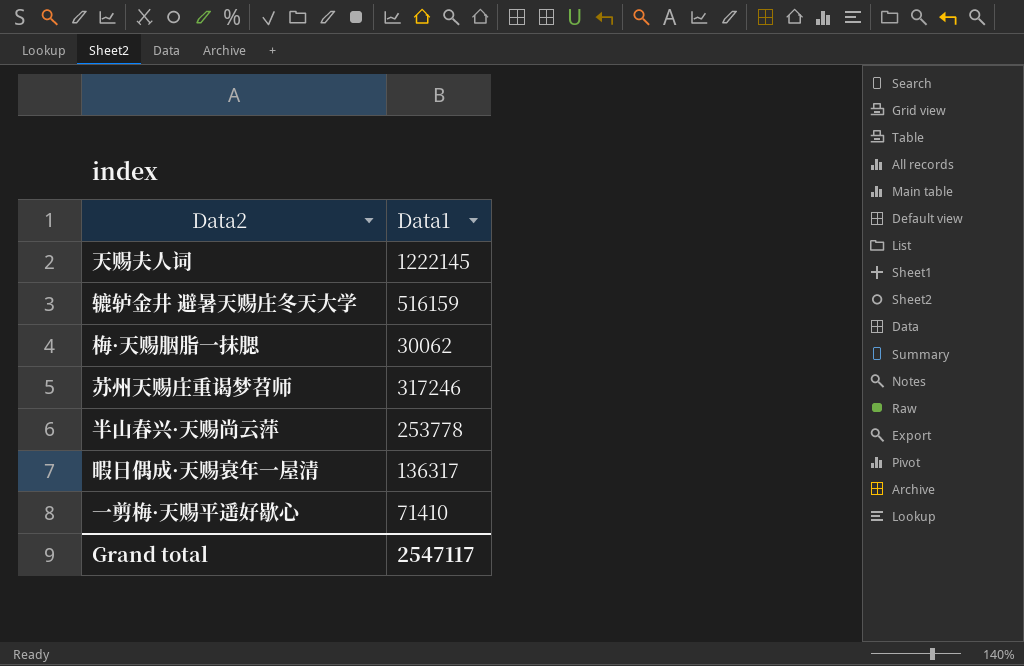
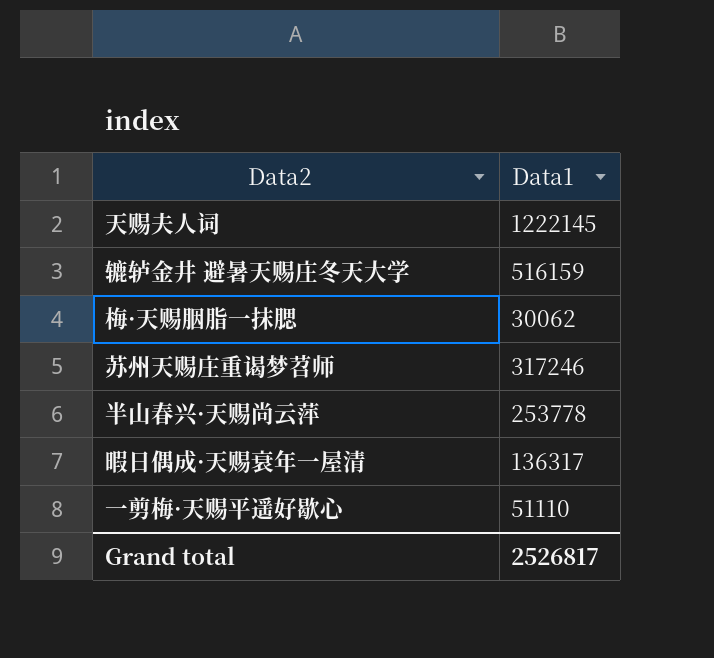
一剪梅·天赐平遥好歇心 | Data1: 71410 -> 51110
Grand total | Data1: 2547117 -> 2526817

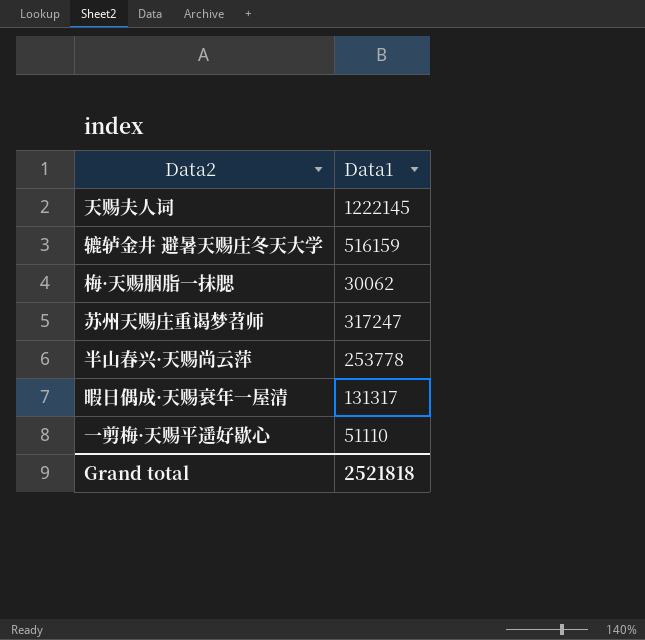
苏州天赐庄重谒梦苕师 | Data1: 317246 -> 317247
暇日偶成·天赐衰年一屋清 | Data1: 136317 -> 131317
Grand total | Data1: 2526817 -> 2521818

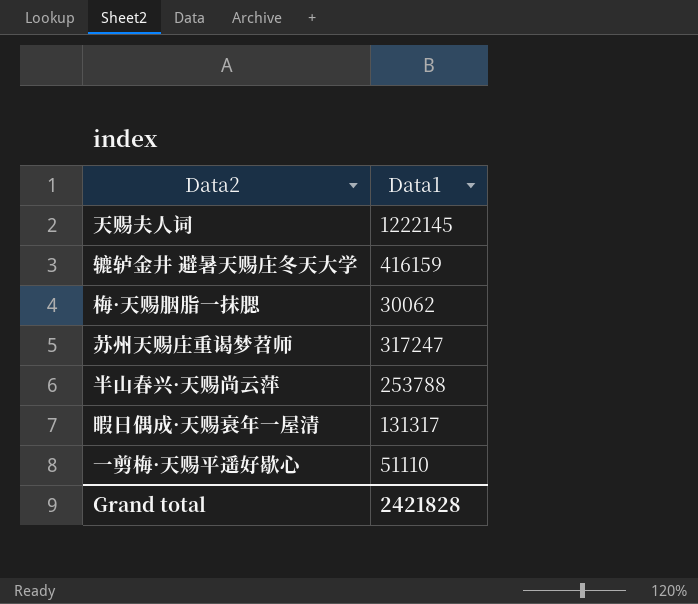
辘轳金井 避暑天赐庄冬天大学 | Data1: 516159 -> 416159
半山春兴·天赐尚云萍 | Data1: 253778 -> 253788
Grand total | Data1: 2521818 -> 2421828

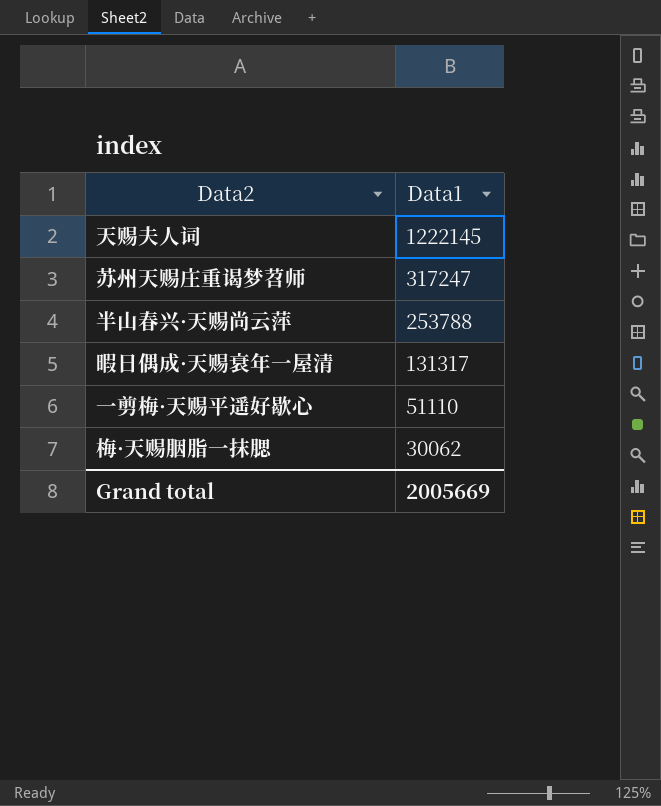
row order: none -> Data1 descending
row 辘轳金井 避暑天赐庄冬天大学: 416159 -> none
Grand total | Data1: 2421828 -> 2005669

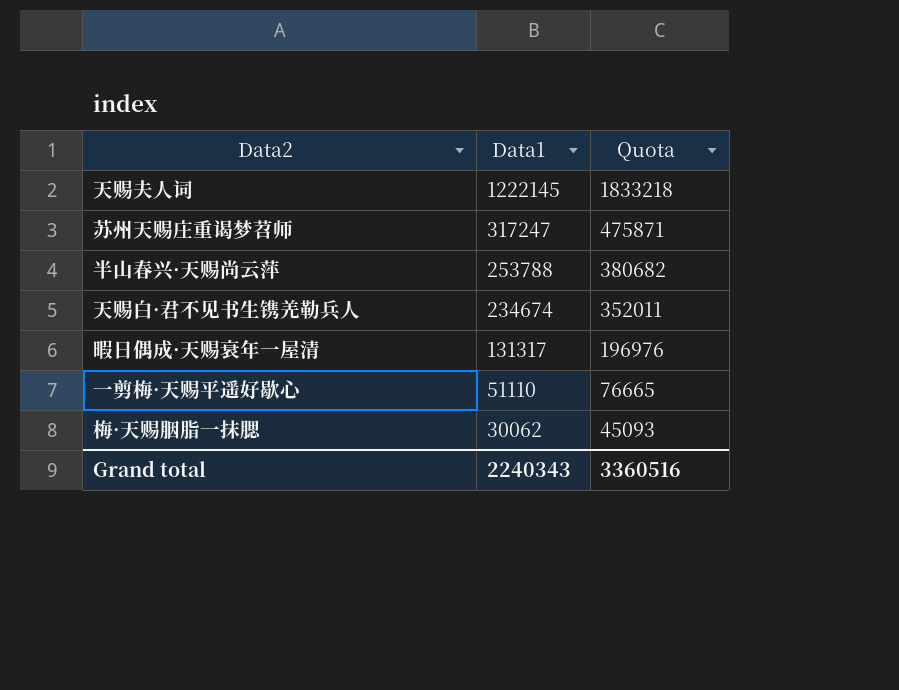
column Quota | formula: none -> [Data1] * 1.5
row 天赐白·君不见书生镌羌勒兵人: none -> 234674 | 352011
Grand total | Data1: 2005669 -> 2240343

